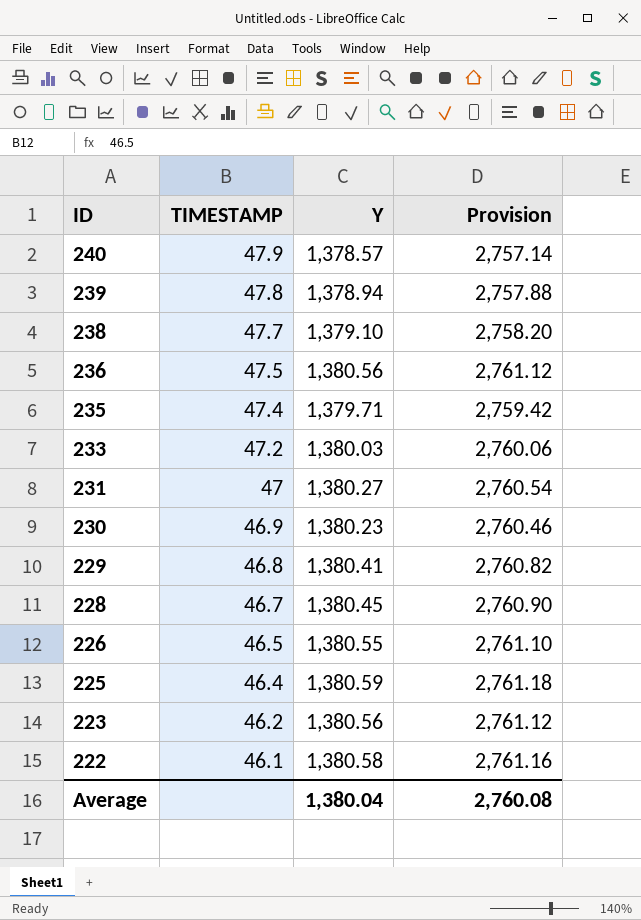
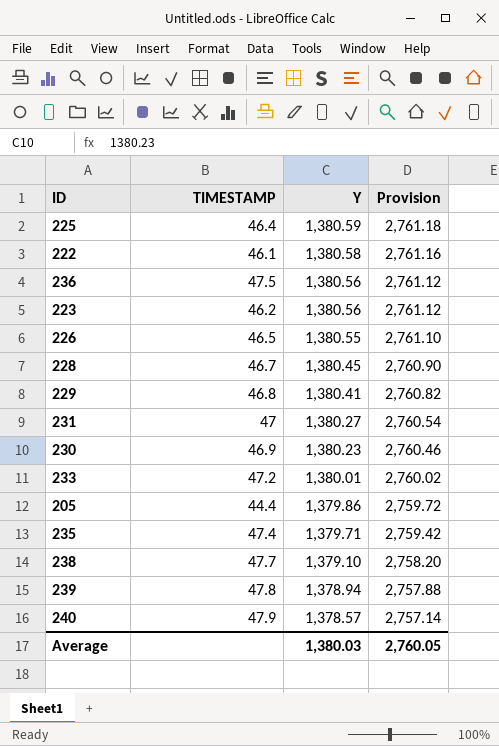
row order: ID descending -> Y descending
233 | Y: 1,380.03 -> 1,380.01
233 | Provision: 2,760.06 -> 2,760.02
row 205: none -> 44.4 | 1,379.86 | 2,759.72
Average | Y: 1,380.04 -> 1,380.03
Average | Provision: 2,760.08 -> 2,760.05

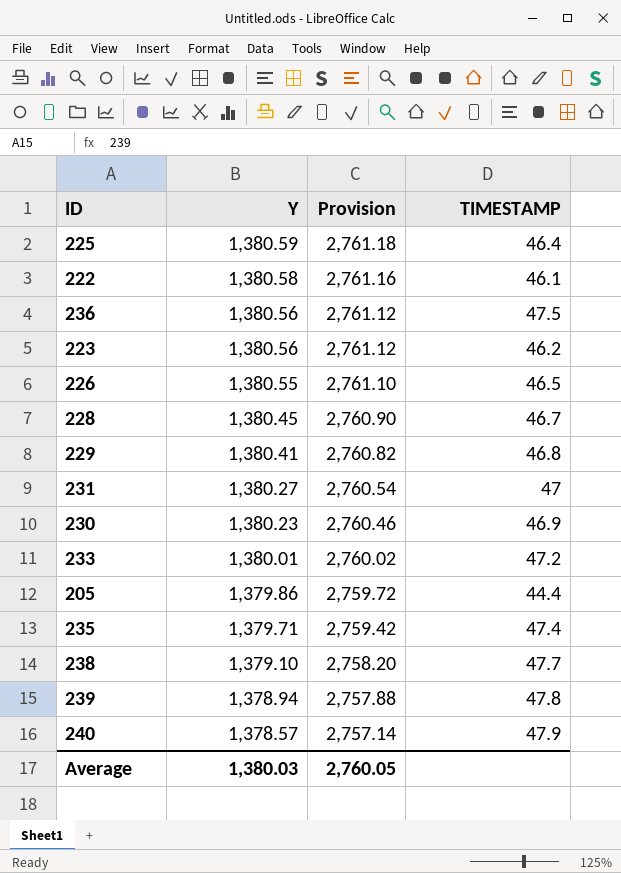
column TIMESTAMP | position: 2 -> 4

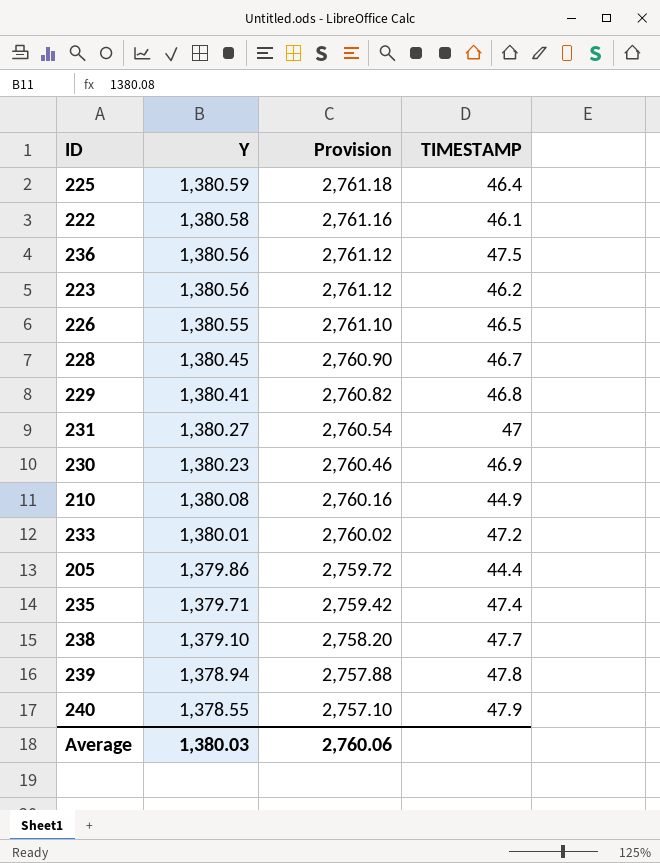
row 210: none -> 1,380.08 | 2,760.16 | 44.9
240 | Y: 1,378.57 -> 1,378.55
240 | Provision: 2,757.14 -> 2,757.10
Average | Provision: 2,760.05 -> 2,760.06

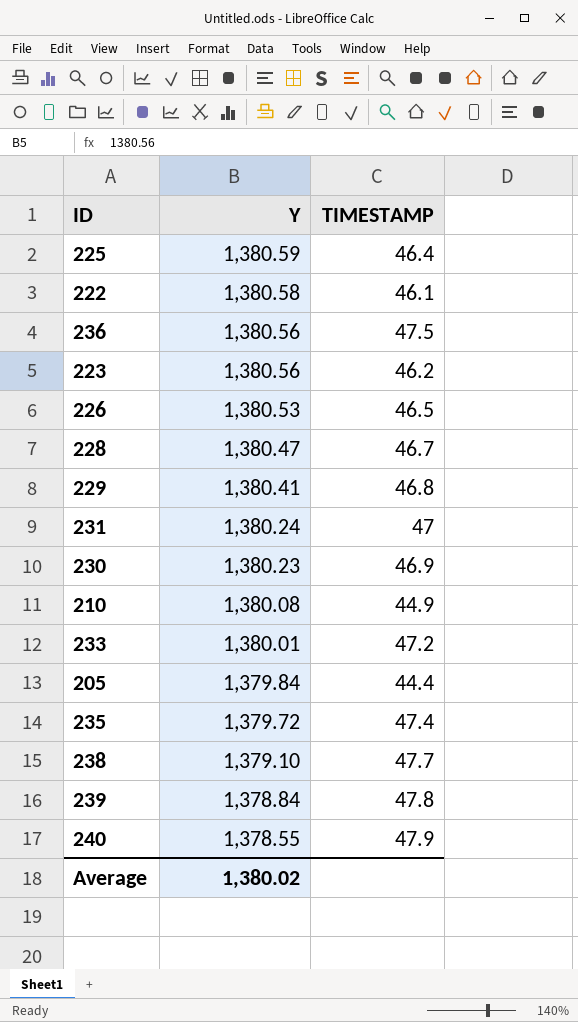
column Provision | formula: [Y] * 2 -> none
226 | Y: 1,380.55 -> 1,380.53
228 | Y: 1,380.45 -> 1,380.47
231 | Y: 1,380.27 -> 1,380.24
205 | Y: 1,379.86 -> 1,379.84
235 | Y: 1,379.71 -> 1,379.72
239 | Y: 1,378.94 -> 1,378.84
Average | Y: 1,380.03 -> 1,380.02

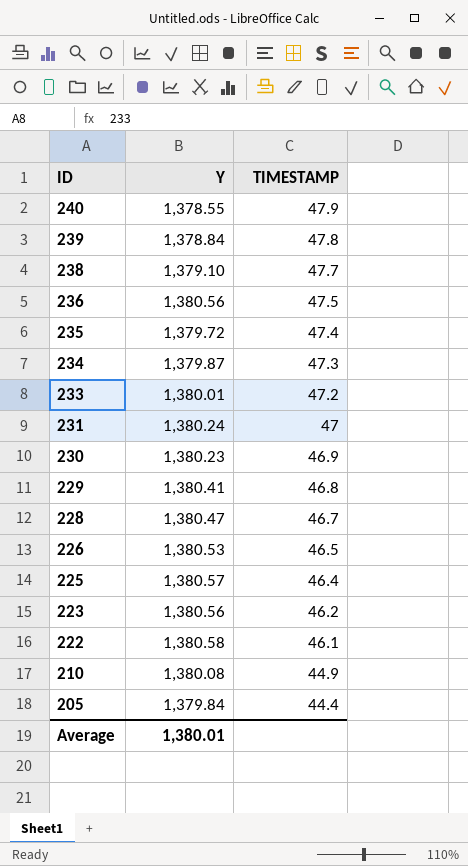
row order: Y descending -> ID descending
row 234: none -> 1,379.87 | 47.3
225 | Y: 1,380.59 -> 1,380.57
Average | Y: 1,380.02 -> 1,380.01

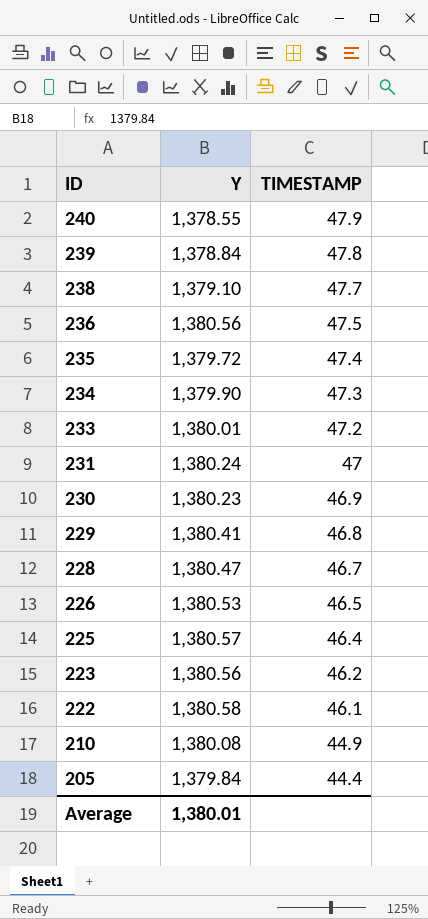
234 | Y: 1,379.87 -> 1,379.90

